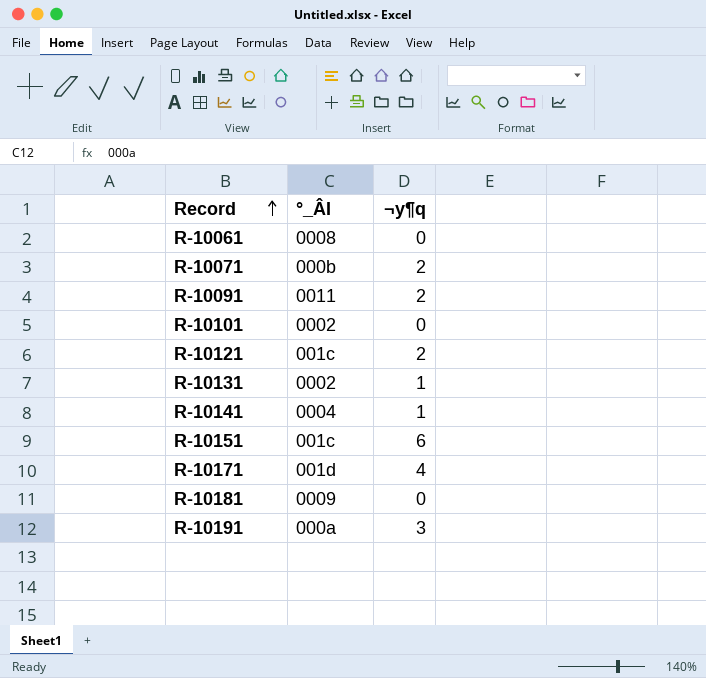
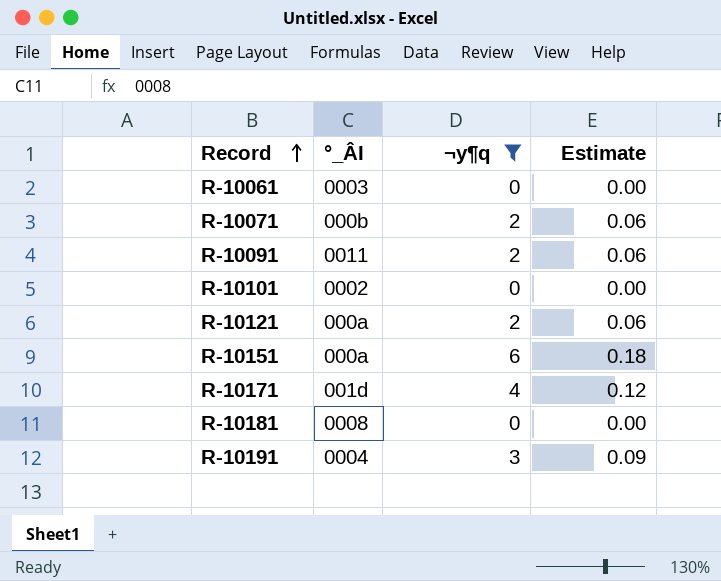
filter: none -> ¬y¶q != 1
column Estimate | formula: none -> [¬y¶q] * 0.03
R-10061 | °_ÂI: 0008 -> 0003
R-10121 | °_ÂI: 001c -> 000a
R-10151 | °_ÂI: 001c -> 000a
R-10181 | °_ÂI: 0009 -> 0008
R-10191 | °_ÂI: 000a -> 0004

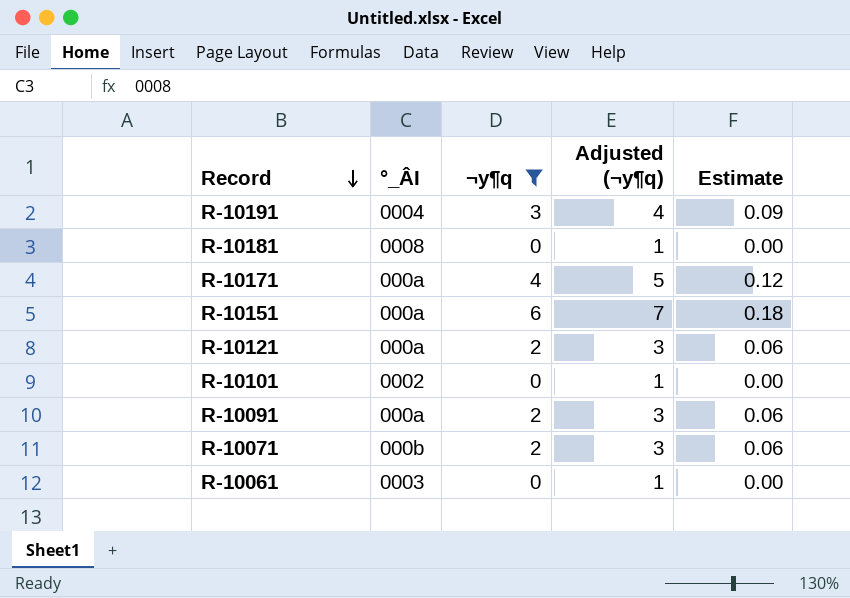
row order: Record ascending -> Record descending
column Adjusted (¬y¶q) | formula: none -> [¬y¶q] + 1
R-10171 | °_ÂI: 001d -> 000a
R-10091 | °_ÂI: 0011 -> 000a

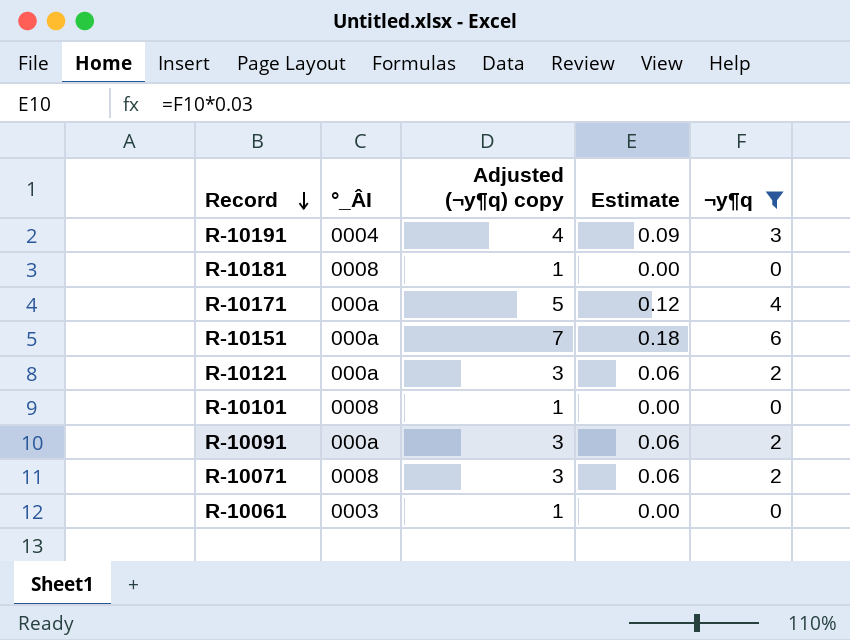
column name: Adjusted (¬y¶q) -> Adjusted (¬y¶q) copy
column ¬y¶q | position: 3 -> 5
R-10101 | °_ÂI: 0002 -> 0008
R-10071 | °_ÂI: 000b -> 0008

